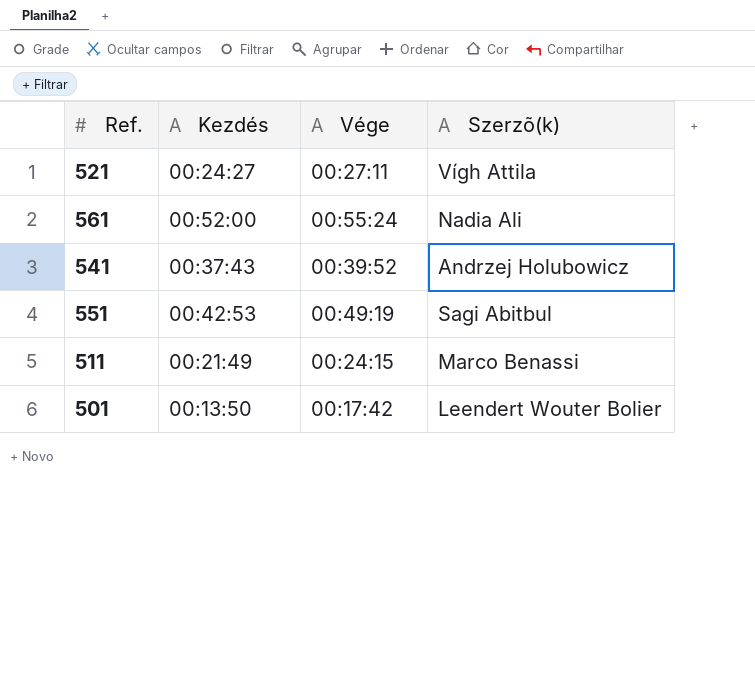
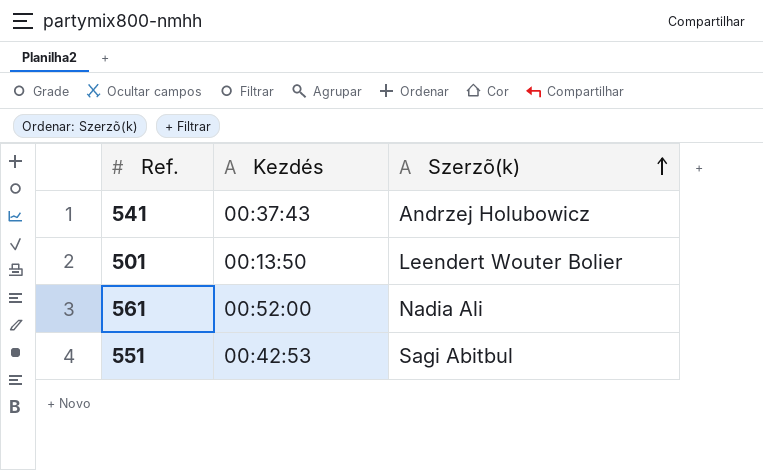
row order: none -> Szerzõ(k) ascending
column Vége | position: 3 -> none
row 521: 00:24:27 | 00:27:11 | Vígh Attila -> none
row 511: 00:21:49 | 00:24:15 | Marco Benassi -> none

